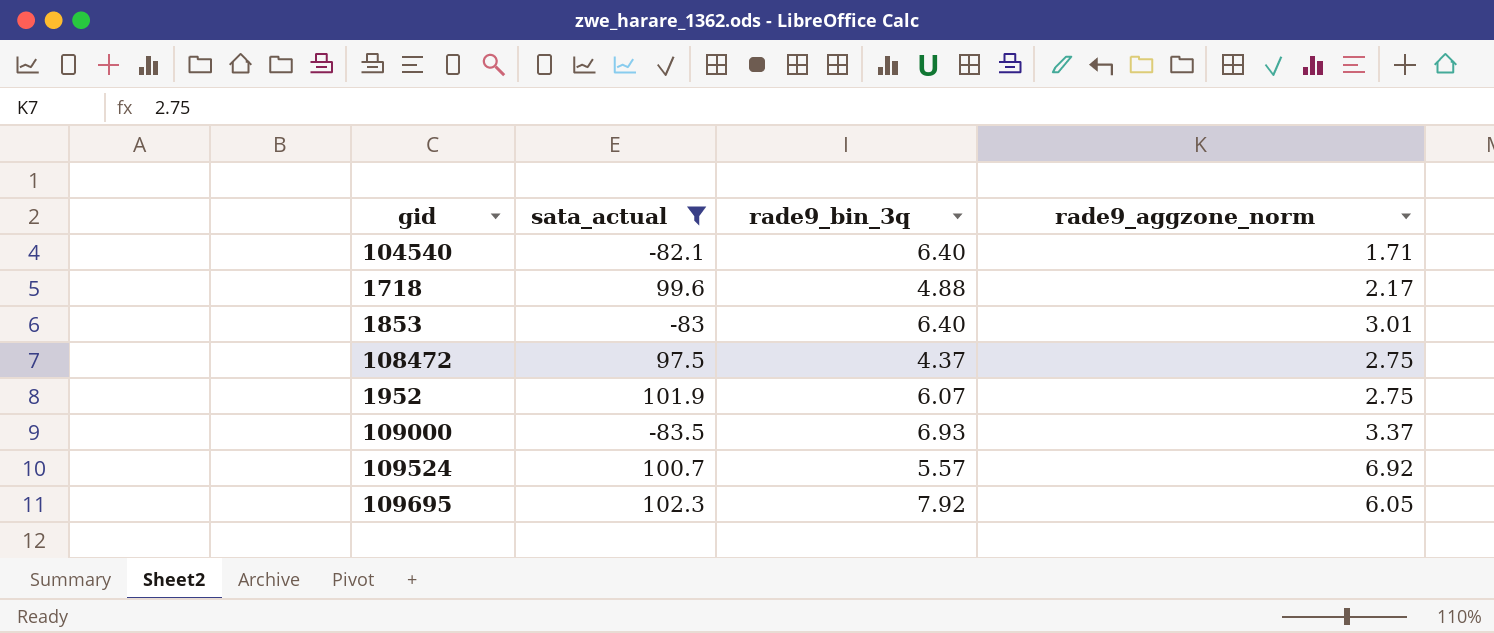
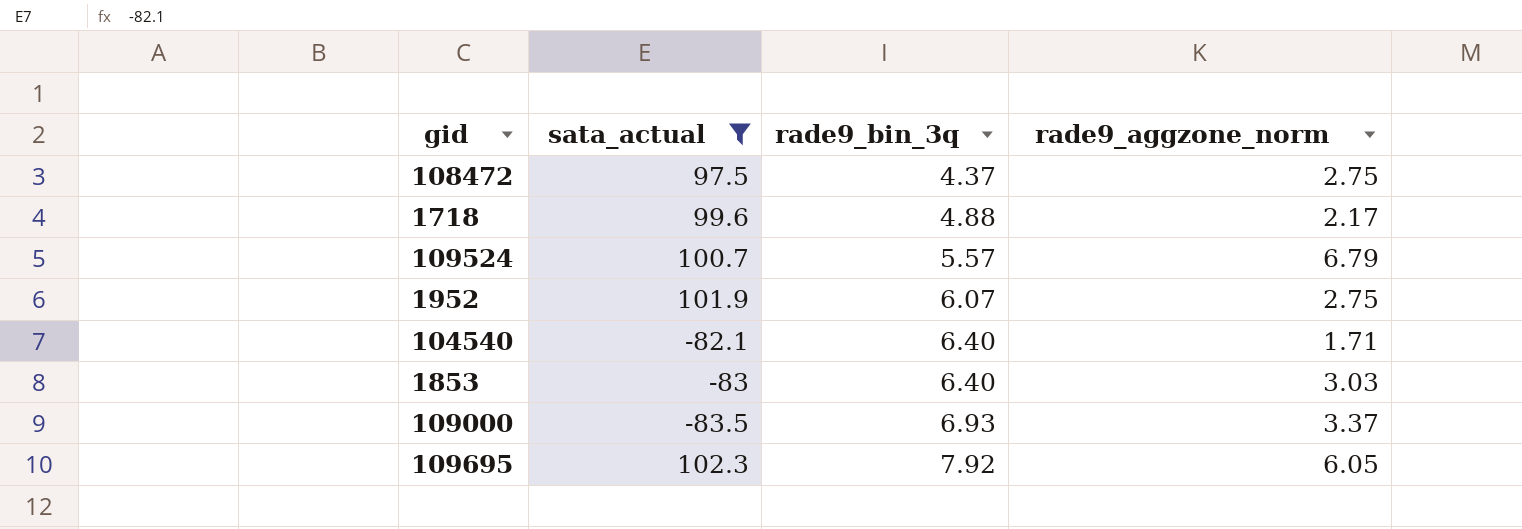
row order: none -> rade9_bin_3q ascending
109524 | rade9_aggzone_norm: 6.92 -> 6.79
1853 | rade9_aggzone_norm: 3.01 -> 3.03

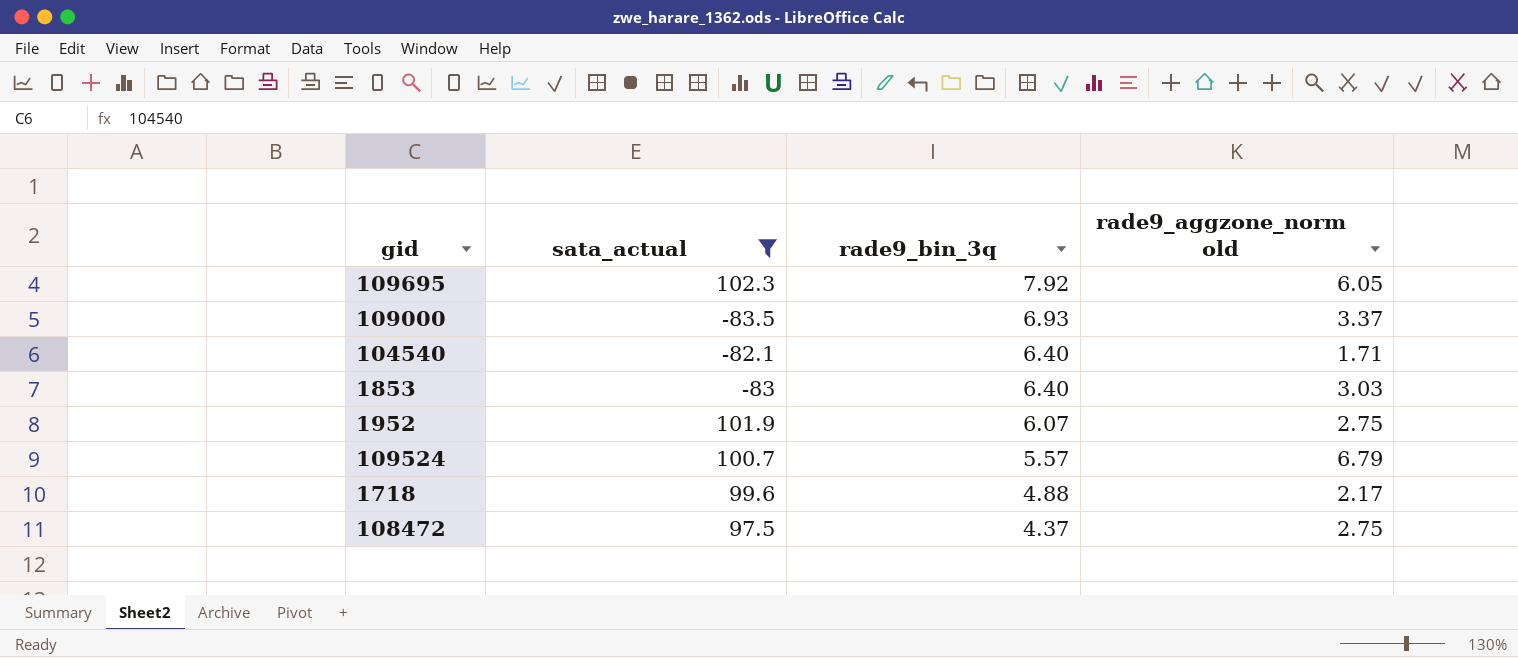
row order: rade9_bin_3q ascending -> rade9_bin_3q descending
column name: rade9_aggzone_norm -> rade9_aggzone_norm old

